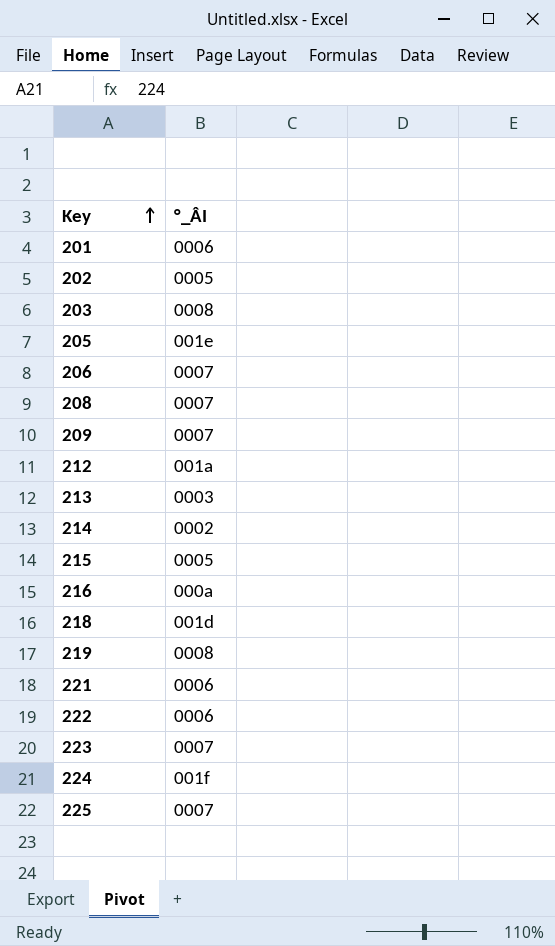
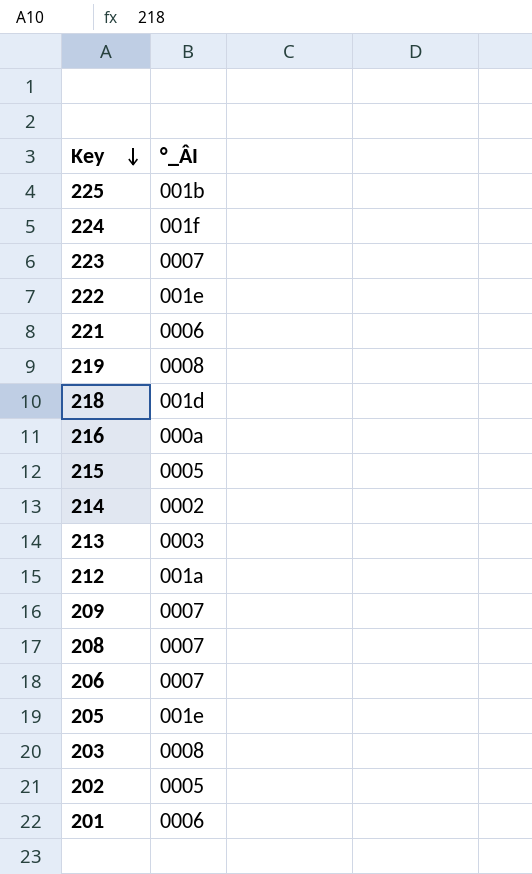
row order: Key ascending -> Key descending
225 | °_ÂI: 0007 -> 001b
222 | °_ÂI: 0006 -> 001e

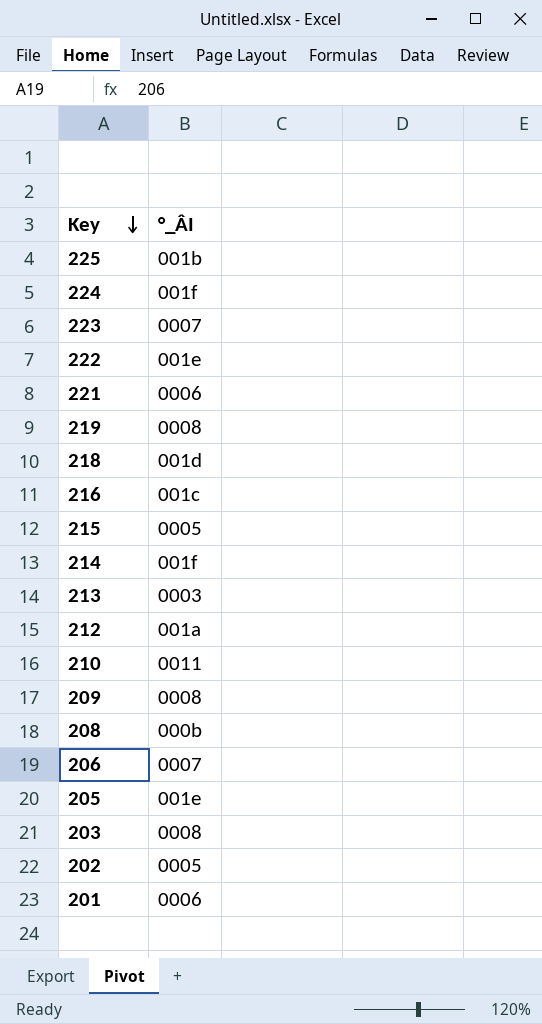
216 | °_ÂI: 000a -> 001c
214 | °_ÂI: 0002 -> 001f
row 210: none -> 0011
209 | °_ÂI: 0007 -> 0008
208 | °_ÂI: 0007 -> 000b

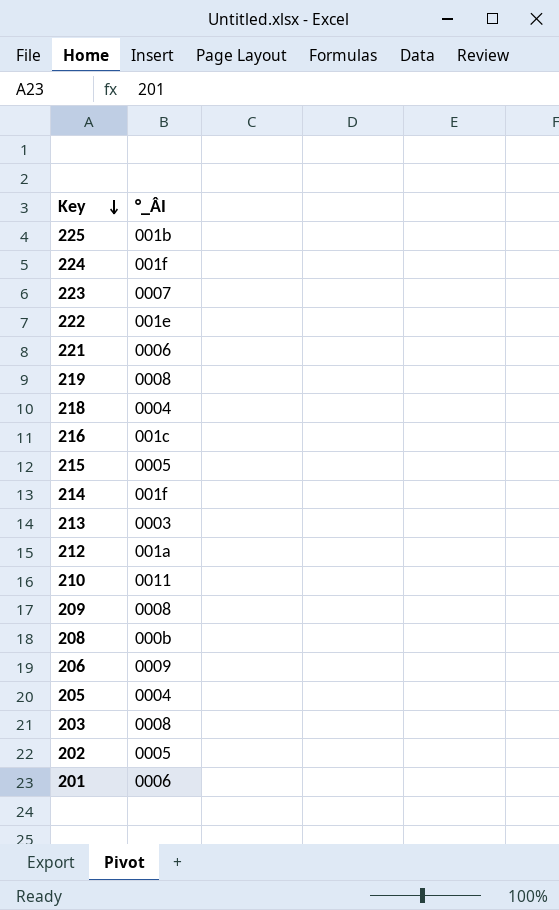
218 | °_ÂI: 001d -> 0004
206 | °_ÂI: 0007 -> 0009
205 | °_ÂI: 001e -> 0004

